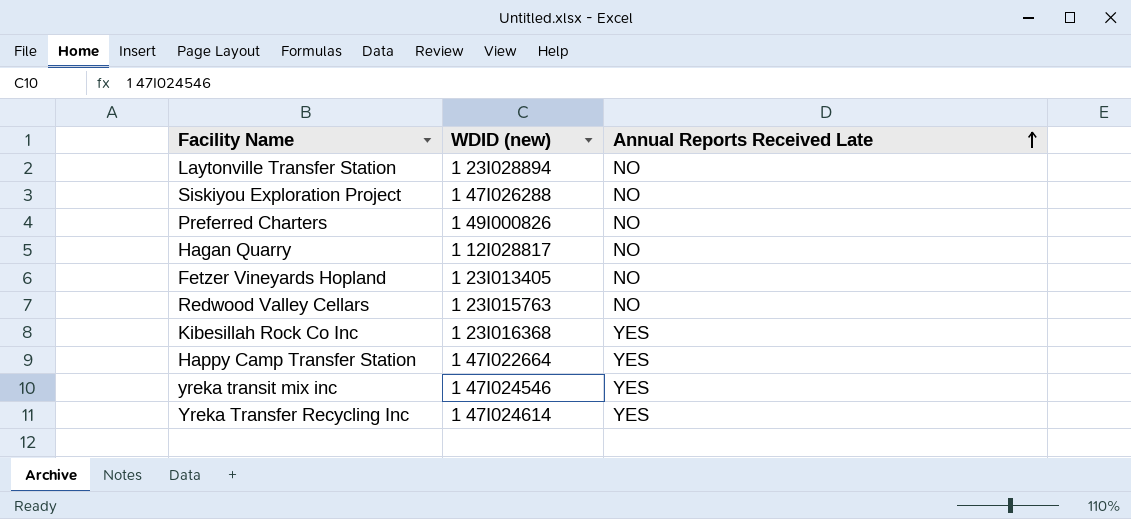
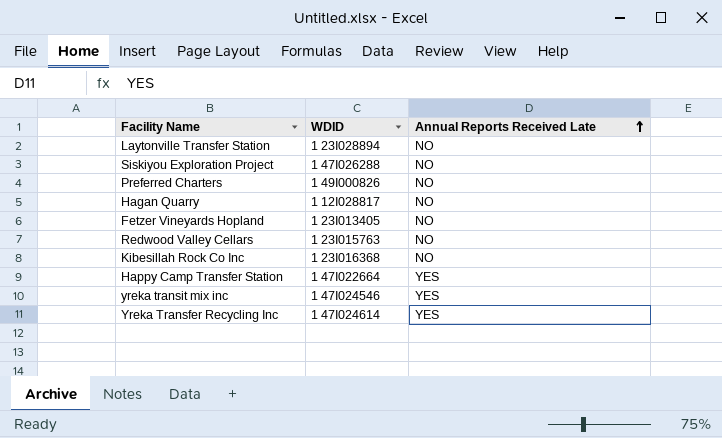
column name: WDID (new) -> WDID
Kibesillah Rock Co Inc | Annual Reports Received Late: YES -> NO

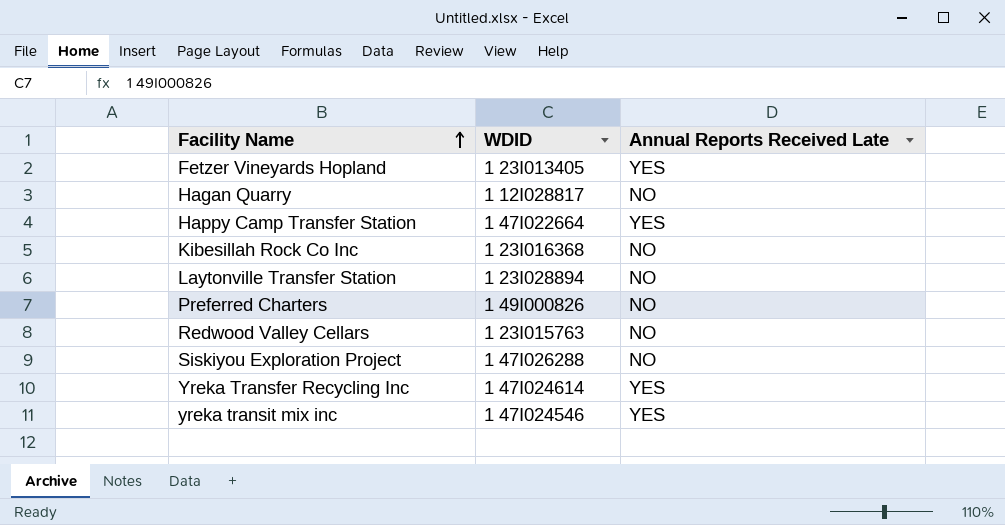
row order: Annual Reports Received Late ascending -> Facility Name ascending
Fetzer Vineyards Hopland | Annual Reports Received Late: NO -> YES

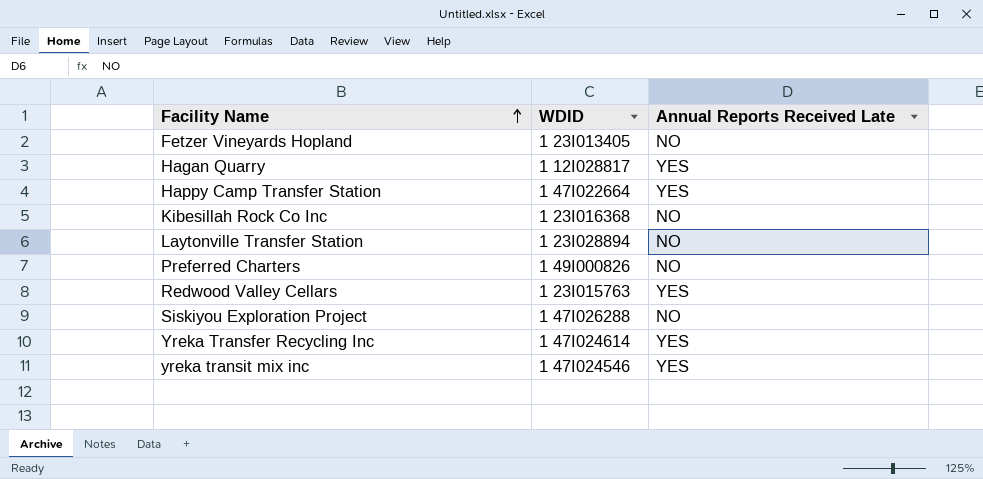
Fetzer Vineyards Hopland | Annual Reports Received Late: YES -> NO
Hagan Quarry | Annual Reports Received Late: NO -> YES
Redwood Valley Cellars | Annual Reports Received Late: NO -> YES

